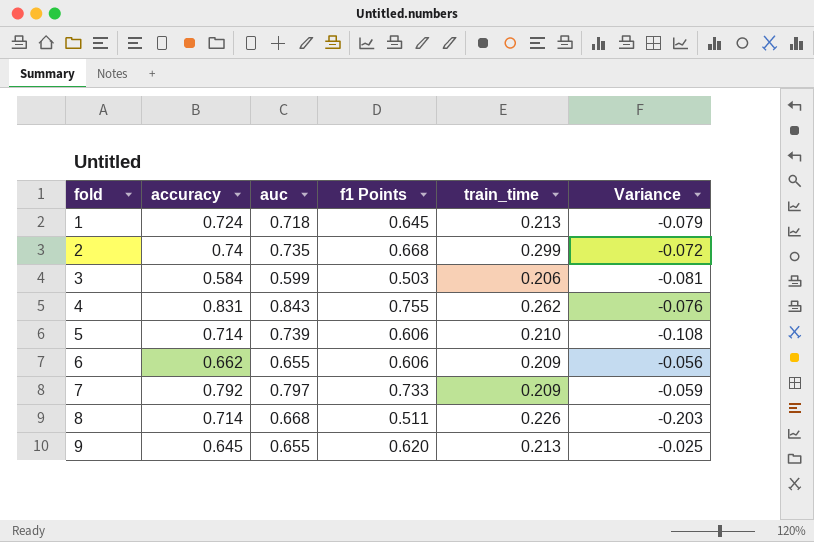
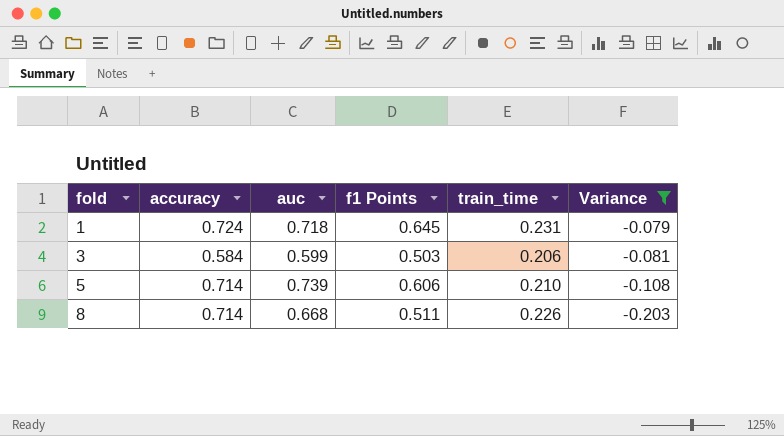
filter: none -> Variance <= -0.079
1 | train_time: 0.213 -> 0.231

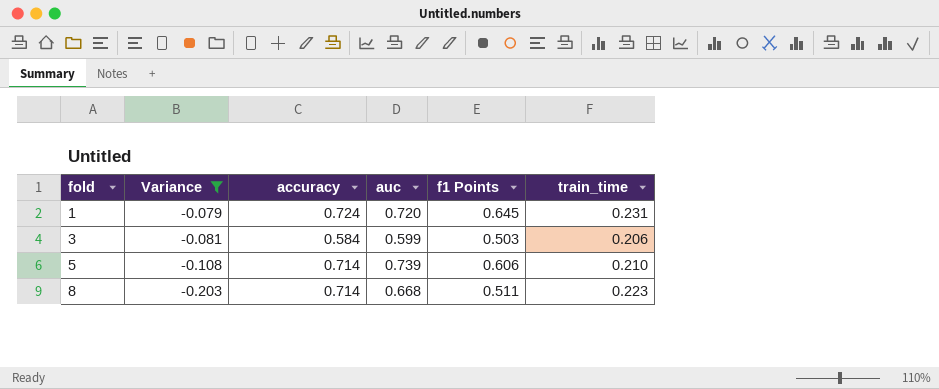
column Variance | position: 6 -> 2
1 | auc: 0.718 -> 0.720
8 | train_time: 0.226 -> 0.223

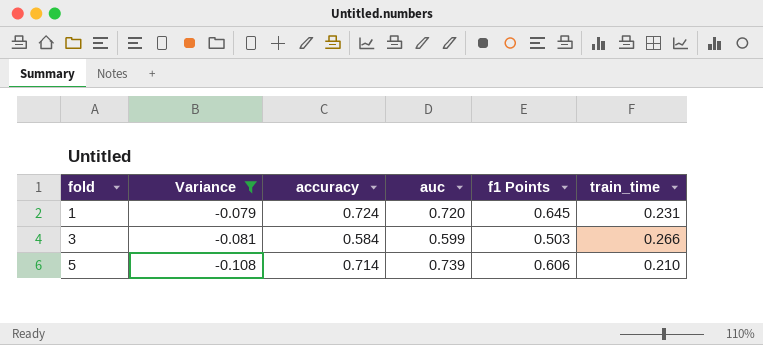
row 8: -0.203 | 0.714 | 0.668 | 0.511 | 0.223 -> none
3 | train_time: 0.206 -> 0.266

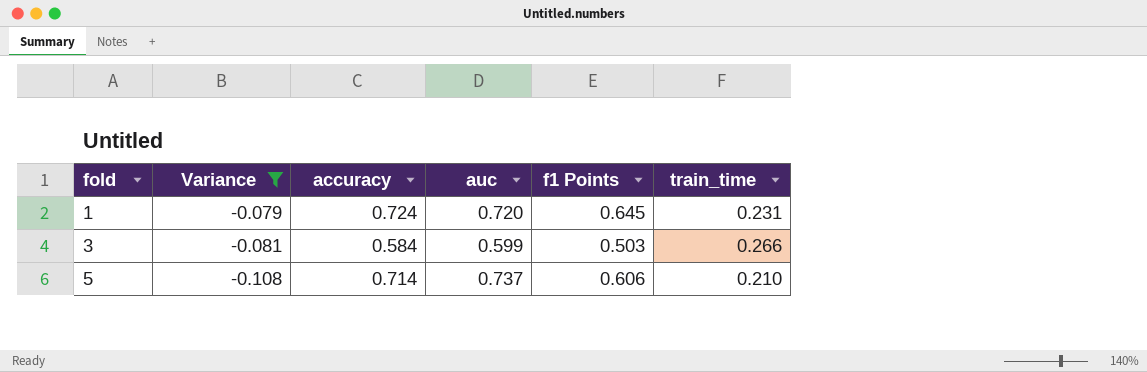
5 | auc: 0.739 -> 0.737

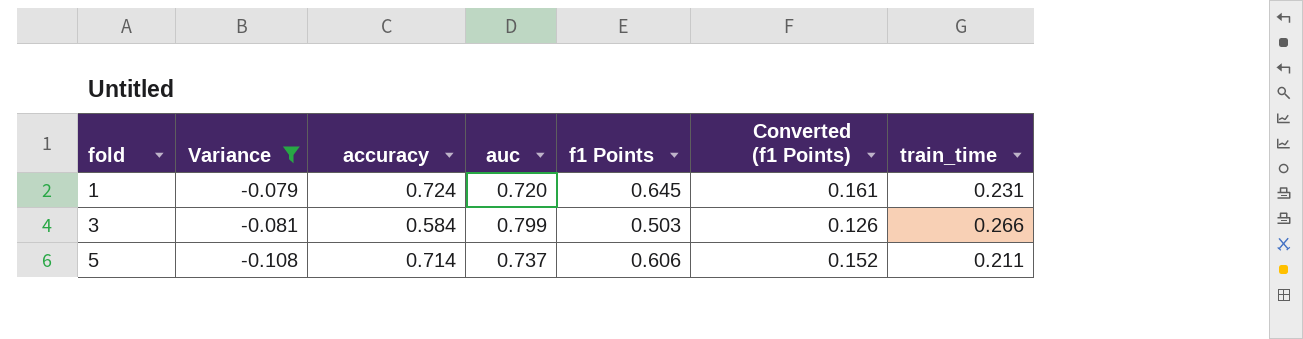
column Converted (f1 Points) | formula: none -> [f1 Points] * 0.25
3 | auc: 0.599 -> 0.799
5 | train_time: 0.210 -> 0.211

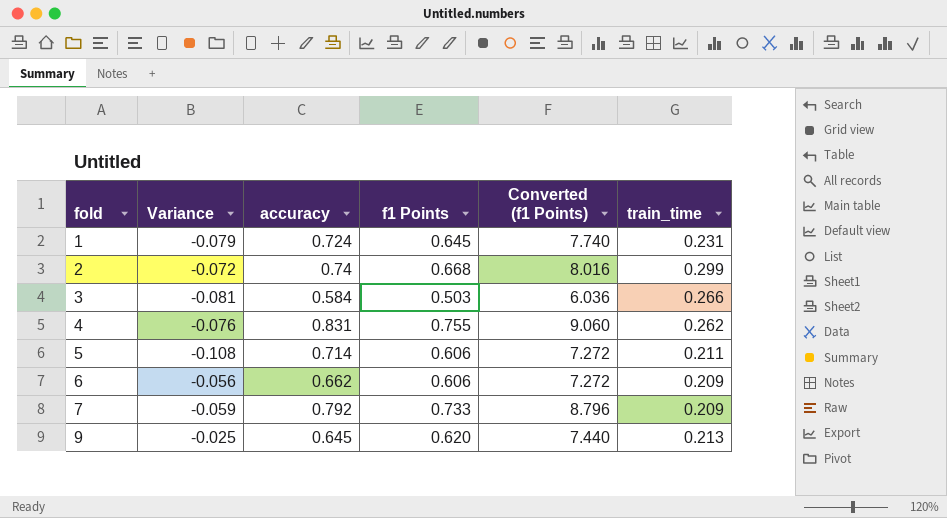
filter: Variance <= -0.079 -> none
column auc | position: 4 -> none
column Converted (f1 Points) | formula: [f1 Points] * 0.25 -> [f1 Points] * 12

